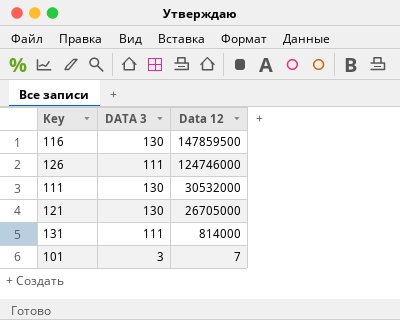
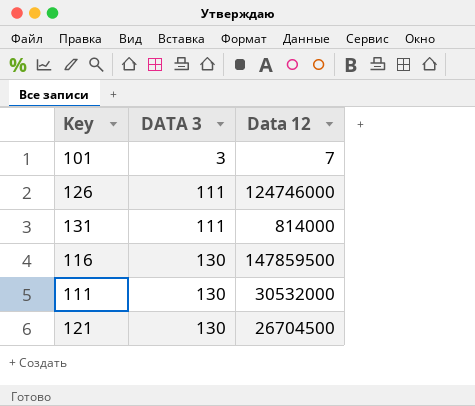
row order: Data 12 descending -> DATA 3 ascending
121 | Data 12: 26705000 -> 26704500

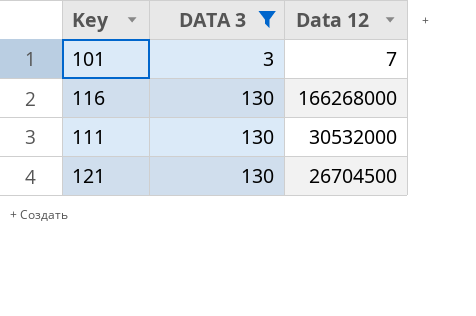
filter: none -> DATA 3 != 111
116 | Data 12: 147859500 -> 166268000

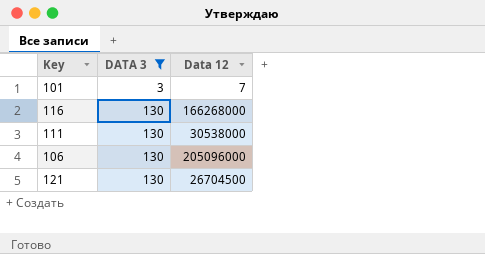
111 | Data 12: 30532000 -> 30538000
row 106: none -> 130 | 205096000

